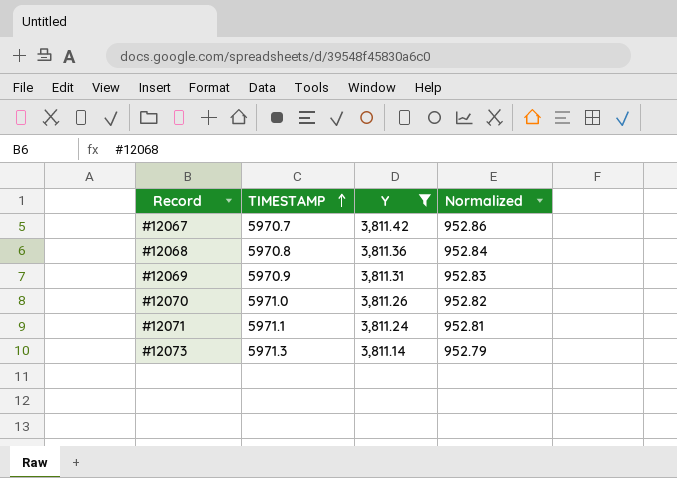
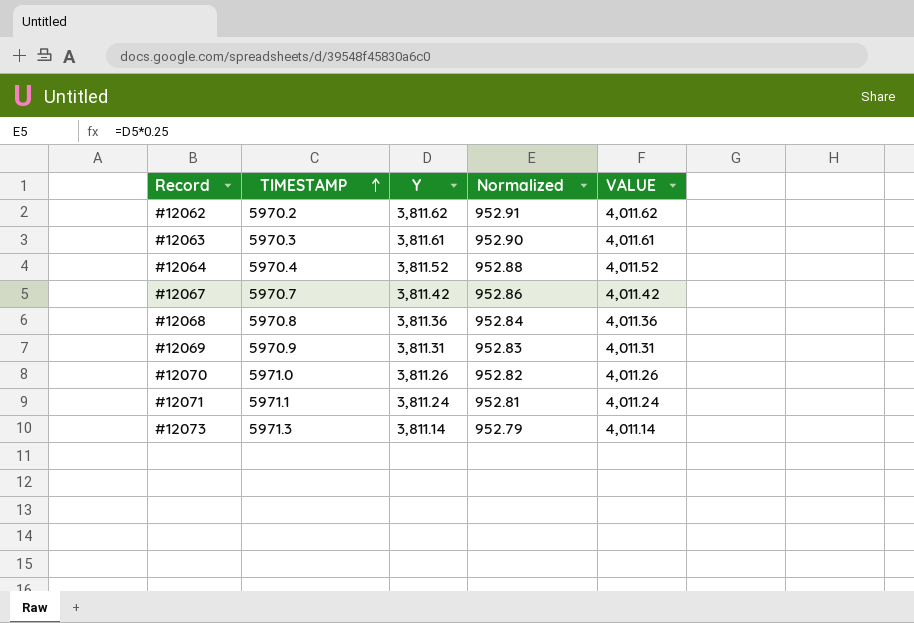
filter: Y <= 3,811.42 -> none
column VALUE | formula: none -> [Y] + 200

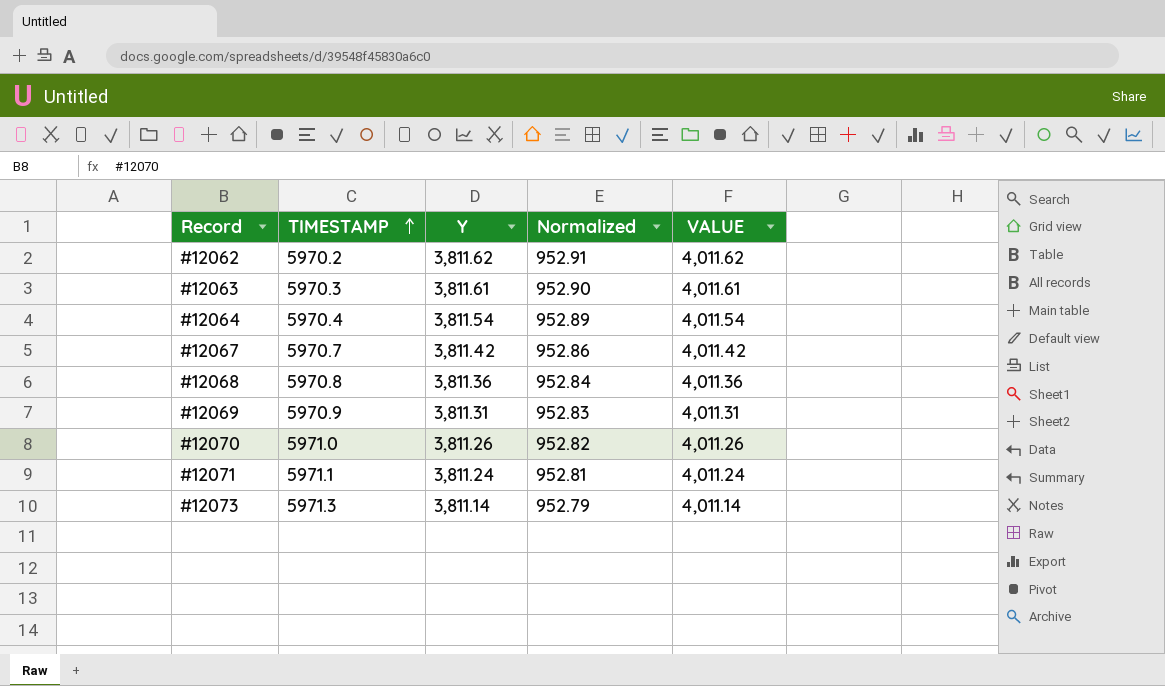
#12064 | Y: 3,811.52 -> 3,811.54
#12064 | Normalized: 952.88 -> 952.89
#12064 | VALUE: 4,011.52 -> 4,011.54

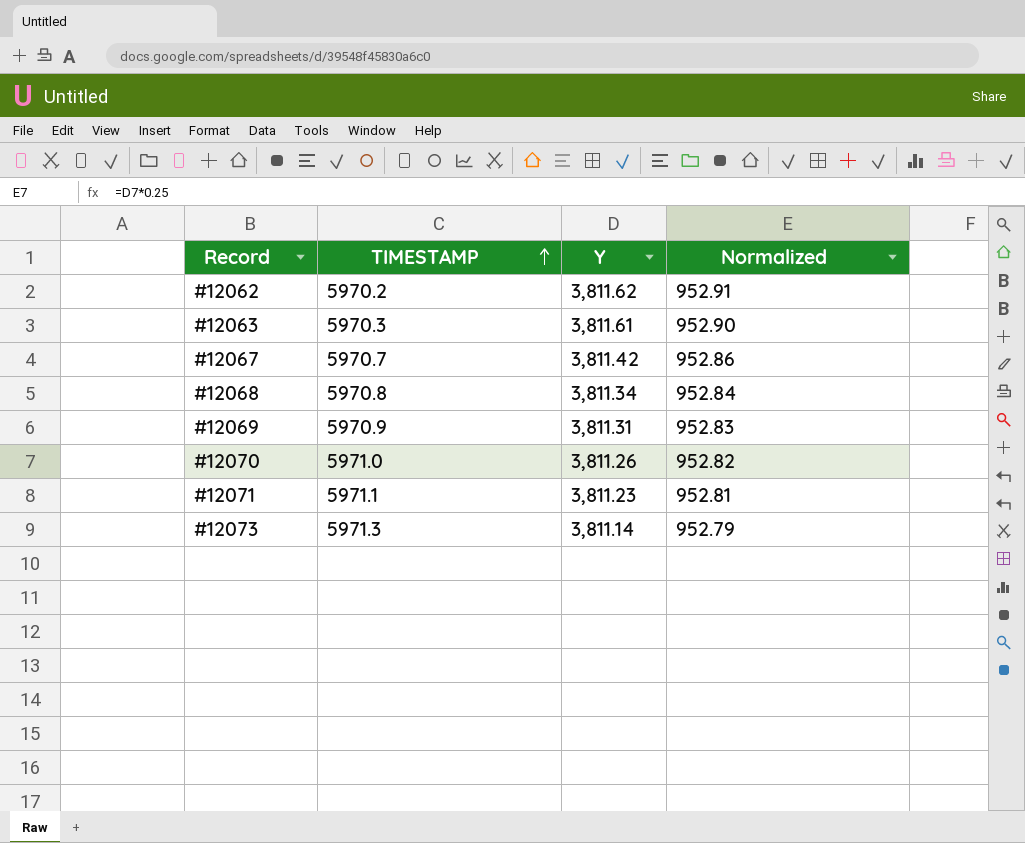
column VALUE | formula: [Y] + 200 -> none
row #12064: 5970.4 | 3,811.54 | 952.89 | 4,011.54 -> none
#12068 | Y: 3,811.36 -> 3,811.34
#12071 | Y: 3,811.24 -> 3,811.23

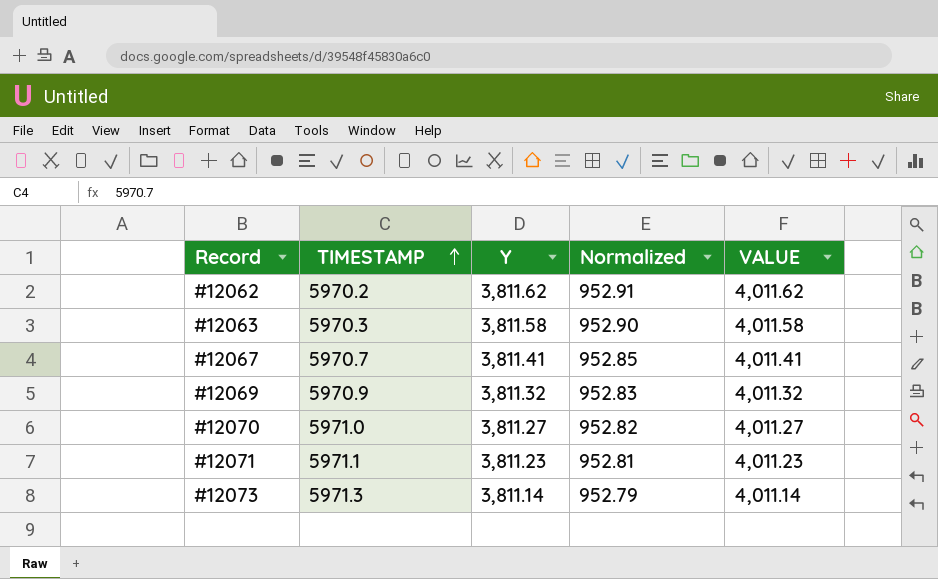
column VALUE | formula: none -> [Y] + 200
row #12068: 5970.8 | 3,811.34 | 952.84 -> none
#12063 | Y: 3,811.61 -> 3,811.58
#12067 | Y: 3,811.42 -> 3,811.41
#12067 | Normalized: 952.86 -> 952.85
#12069 | Y: 3,811.31 -> 3,811.32
#12070 | Y: 3,811.26 -> 3,811.27

